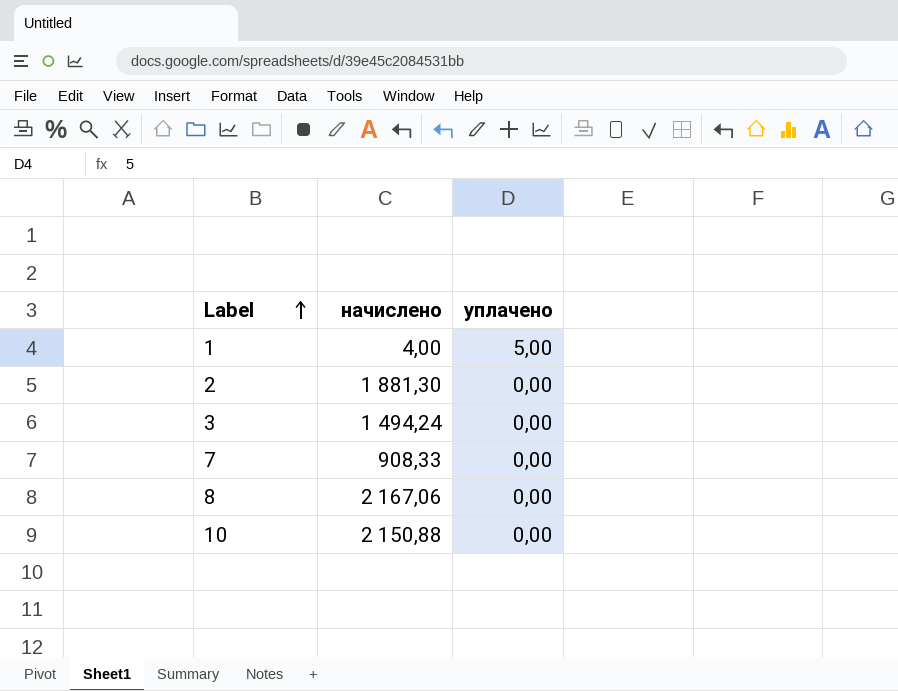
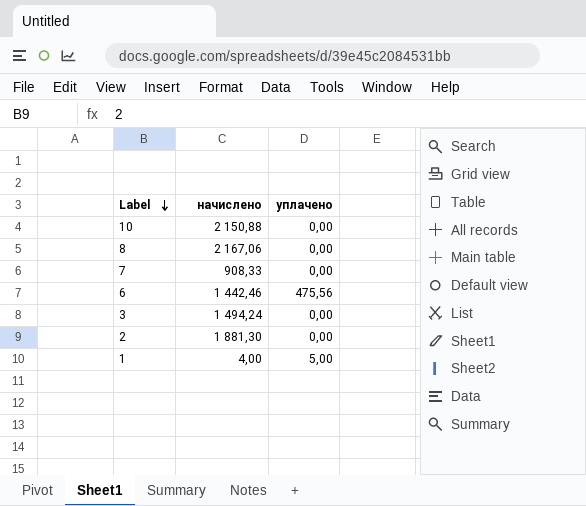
row order: Label ascending -> Label descending
row 6: none -> 1 442,46 | 475,56

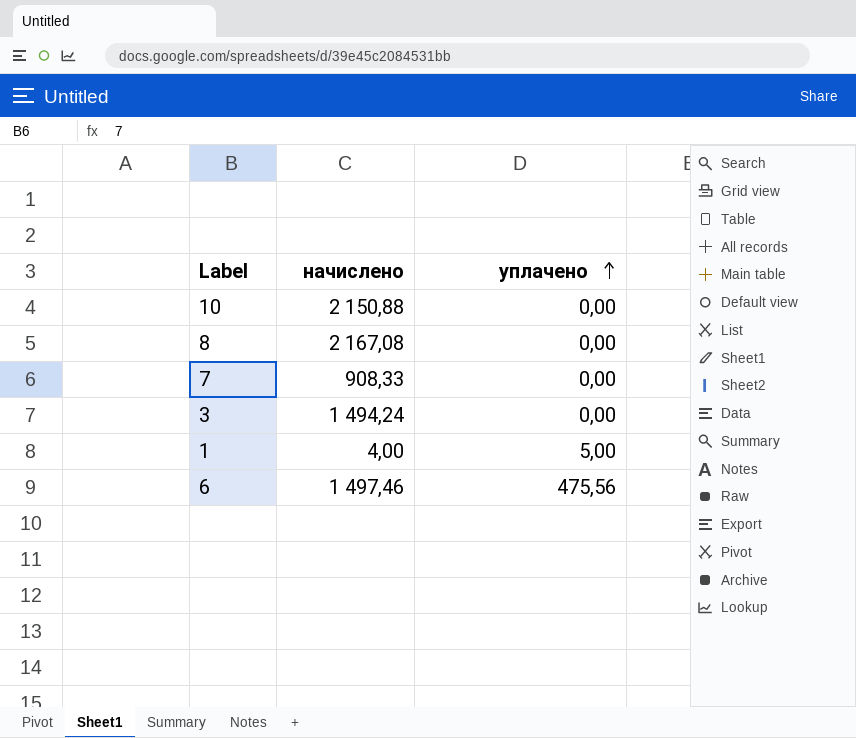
row order: Label descending -> уплачено ascending
row 2: 1 881,30 | 0,00 -> none
8 | начислено: 2 167,06 -> 2 167,08
6 | начислено: 1 442,46 -> 1 497,46

